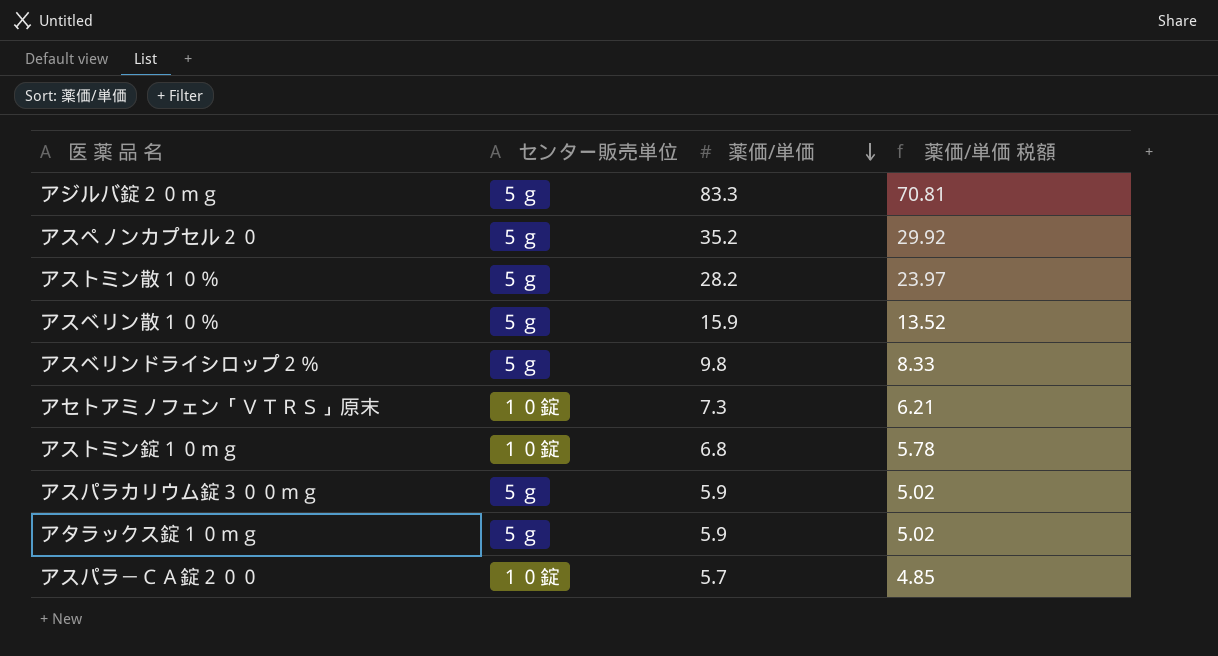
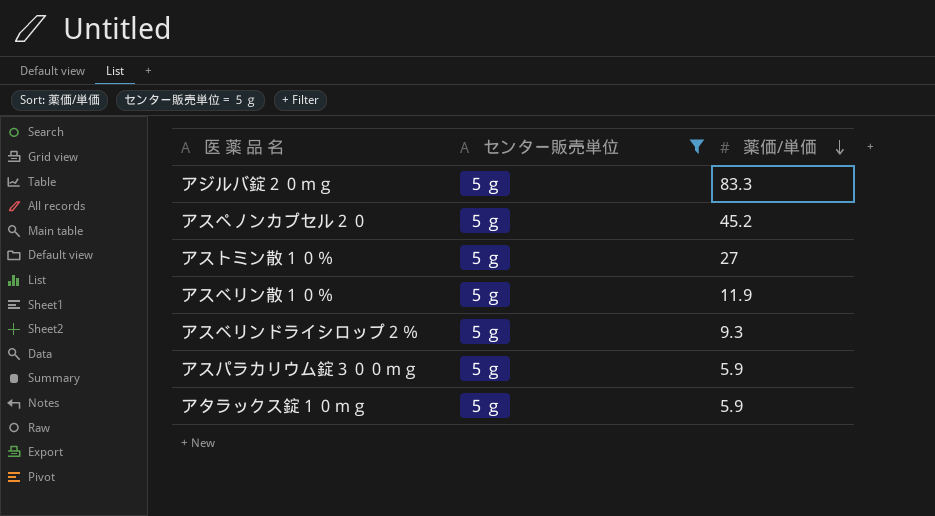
filter: none -> センター販売単位 = ５ｇ
column 薬価/単価 税額 | formula: [薬価/単価] * 0.85 -> none
アスペノンカプセル２０ | 薬価/単価: 35.2 -> 45.2
アストミン散１０％ | 薬価/単価: 28.2 -> 27
アスベリン散１０％ | 薬価/単価: 15.9 -> 11.9
アスベリンドライシロップ２％ | 薬価/単価: 9.8 -> 9.3

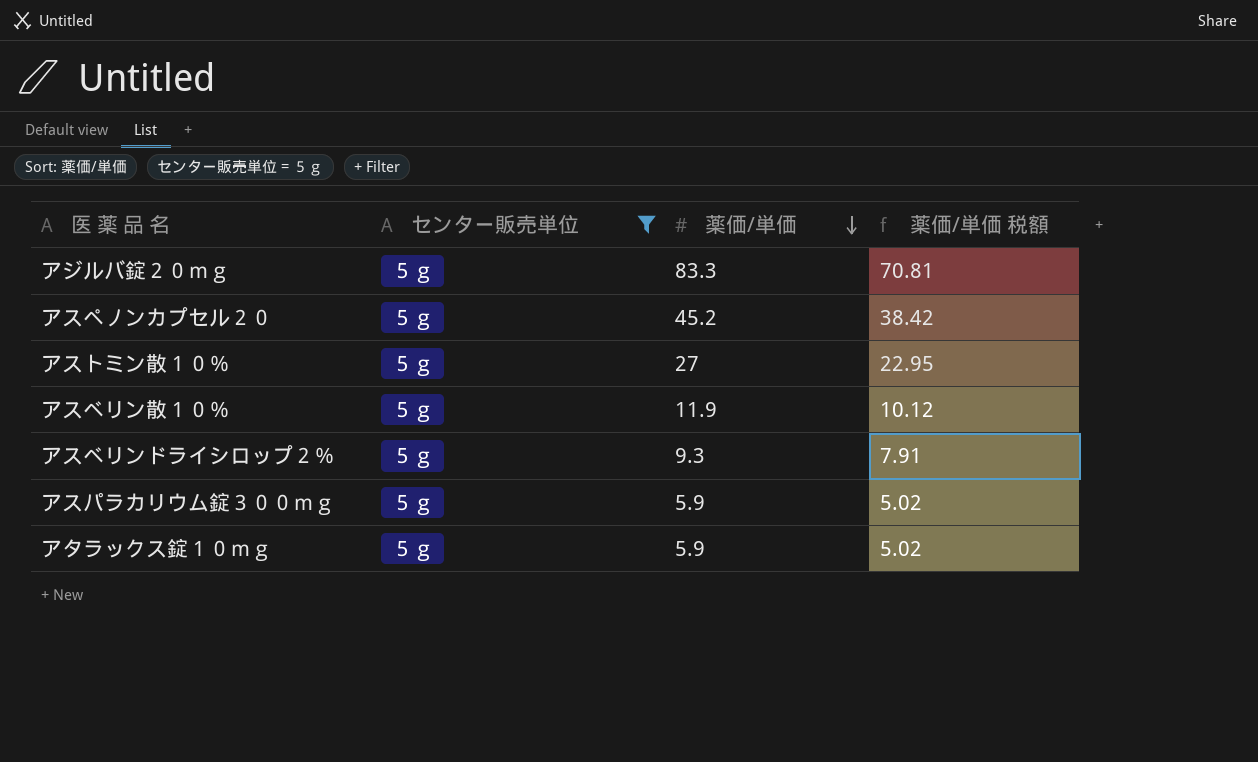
column 薬価/単価 税額 | formula: none -> [薬価/単価] * 0.85

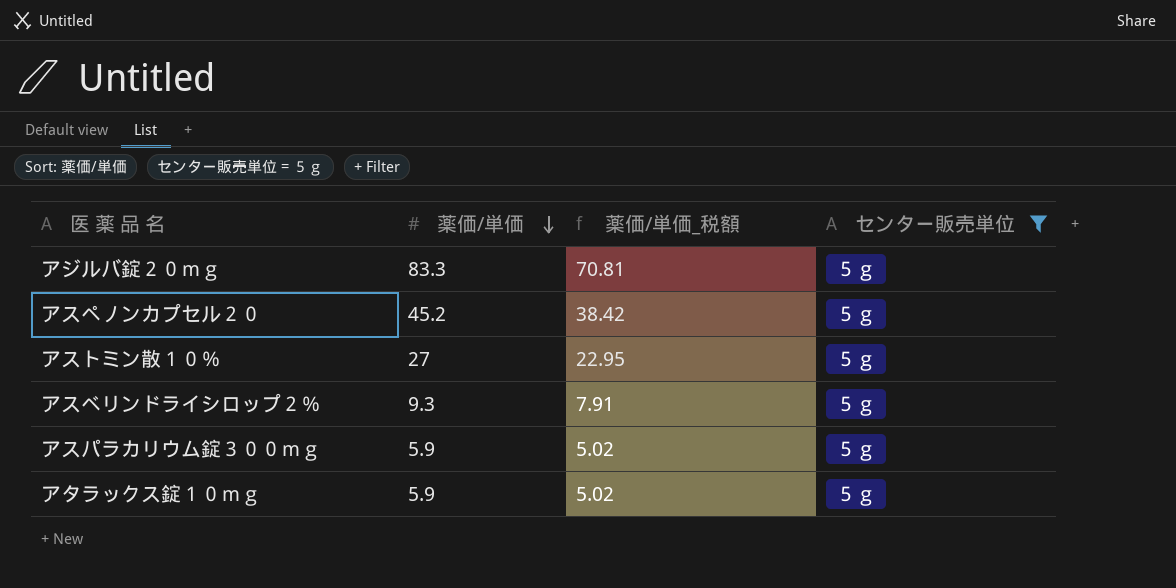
column name: 薬価/単価 税額 -> 薬価/単価_税額
column センター販売単位 | position: 2 -> 4
row アスベリン散１０％: ５ｇ | 11.9 | 10.12 -> none

